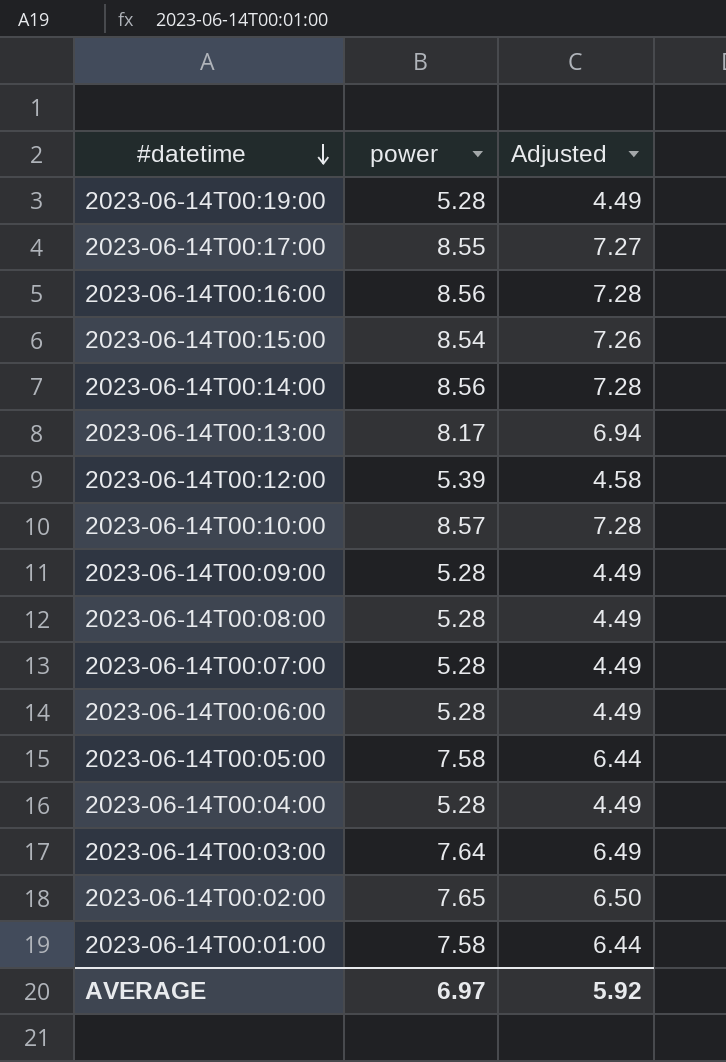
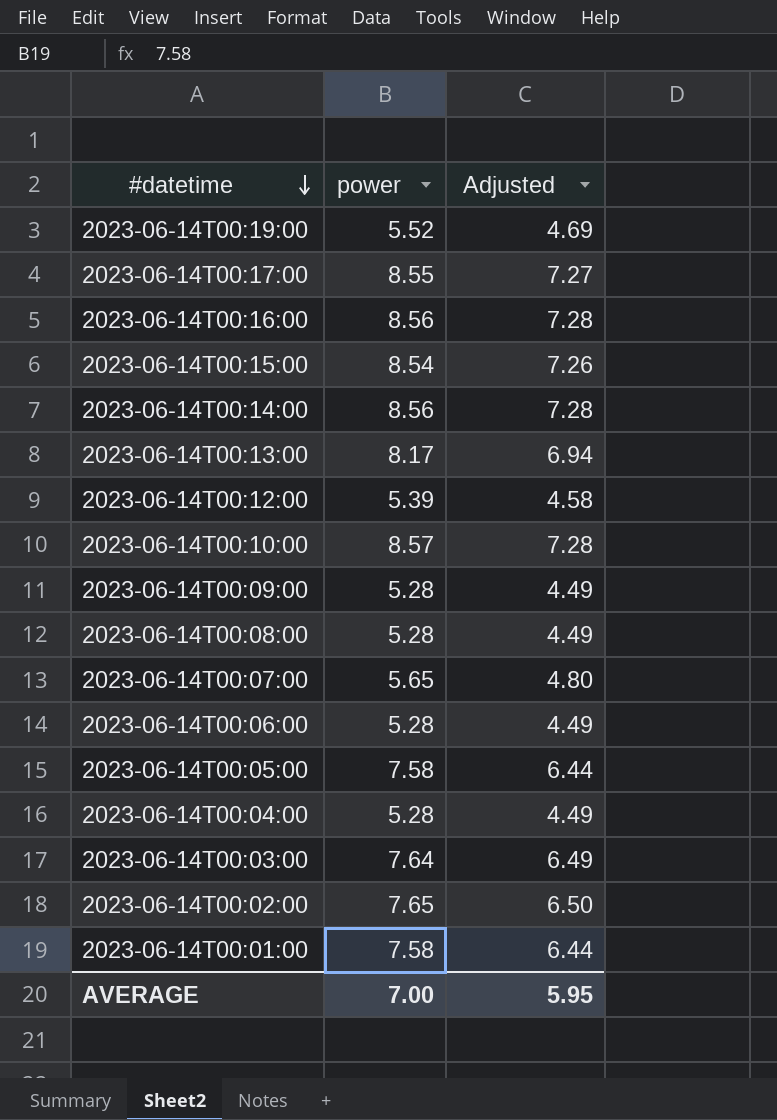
2023-06-14T00:19:00 | power: 5.28 -> 5.52
2023-06-14T00:19:00 | Adjusted: 4.49 -> 4.69
2023-06-14T00:07:00 | power: 5.28 -> 5.65
2023-06-14T00:07:00 | Adjusted: 4.49 -> 4.80
AVERAGE | power: 6.97 -> 7.00
AVERAGE | Adjusted: 5.92 -> 5.95

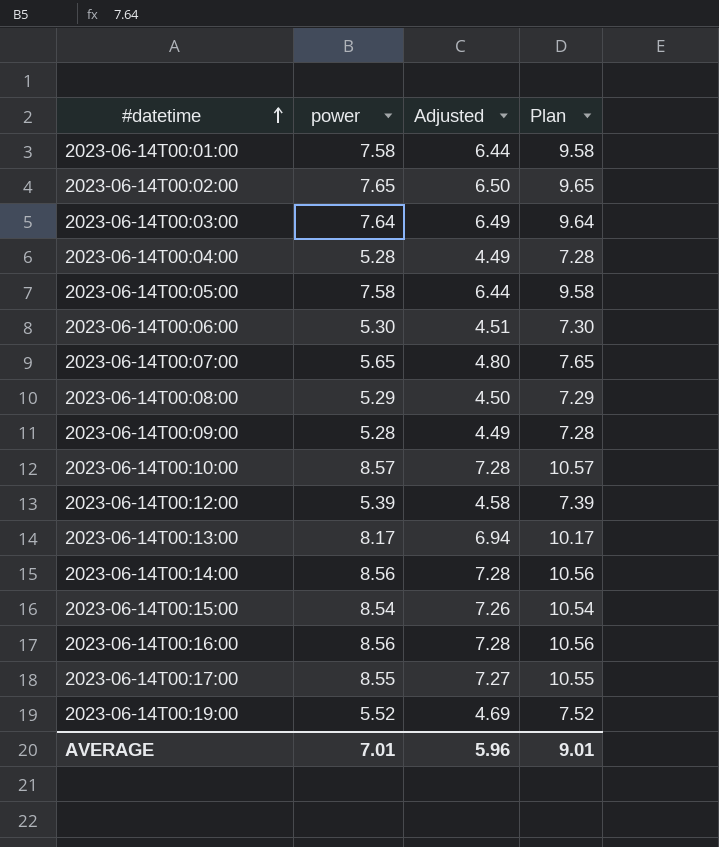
row order: #datetime descending -> #datetime ascending
column Plan | formula: none -> [power] + 2
2023-06-14T00:06:00 | power: 5.28 -> 5.30
2023-06-14T00:06:00 | Adjusted: 4.49 -> 4.51
2023-06-14T00:08:00 | power: 5.28 -> 5.29
2023-06-14T00:08:00 | Adjusted: 4.49 -> 4.50
AVERAGE | power: 7.00 -> 7.01
AVERAGE | Adjusted: 5.95 -> 5.96

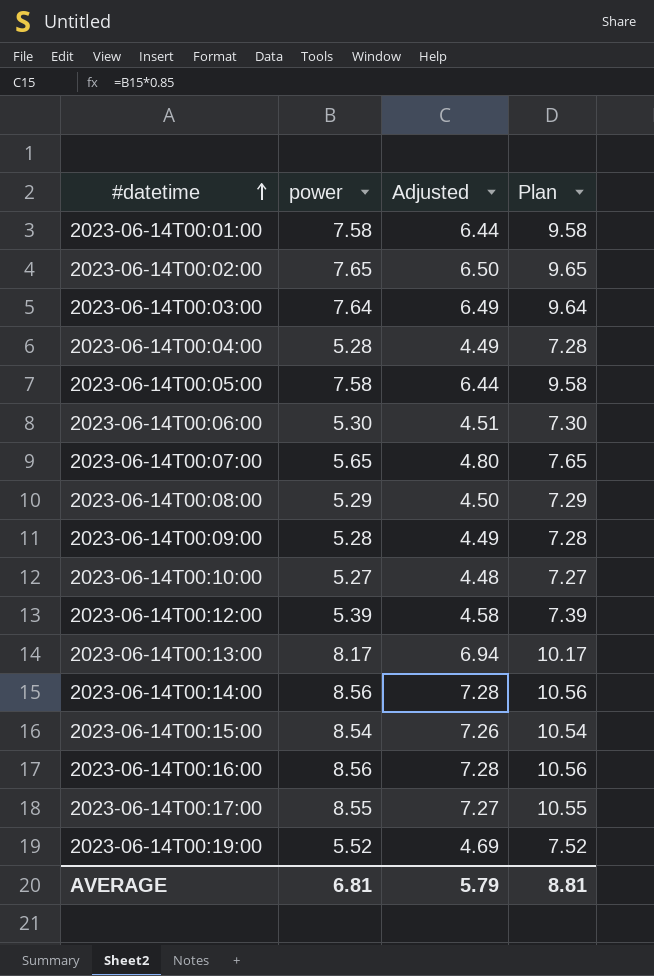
2023-06-14T00:10:00 | power: 8.57 -> 5.27
2023-06-14T00:10:00 | Adjusted: 7.28 -> 4.48
2023-06-14T00:10:00 | Plan: 10.57 -> 7.27
AVERAGE | power: 7.01 -> 6.81
AVERAGE | Adjusted: 5.96 -> 5.79
AVERAGE | Plan: 9.01 -> 8.81

